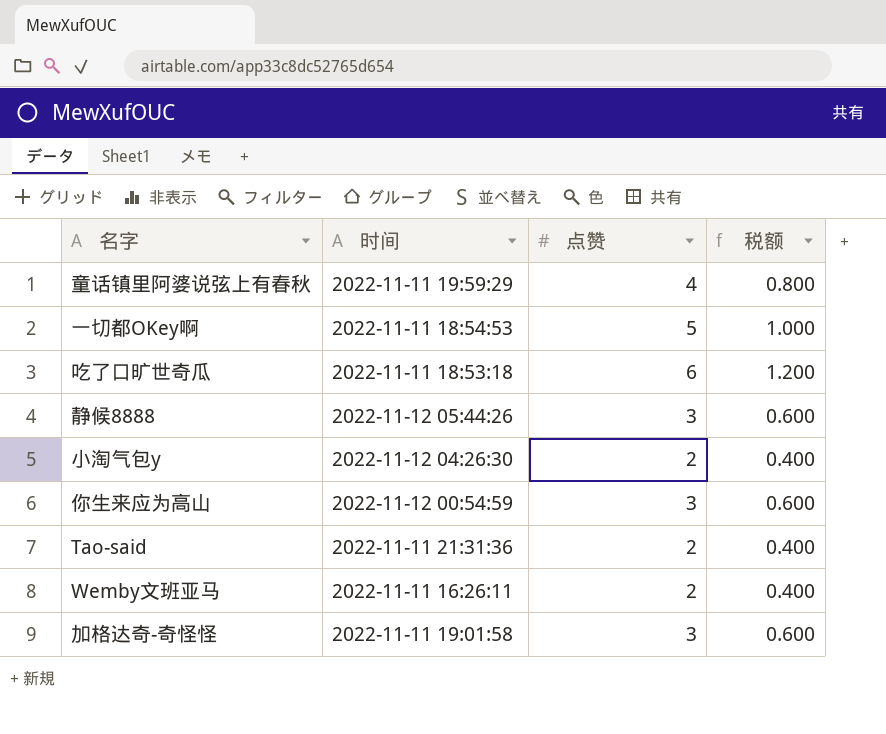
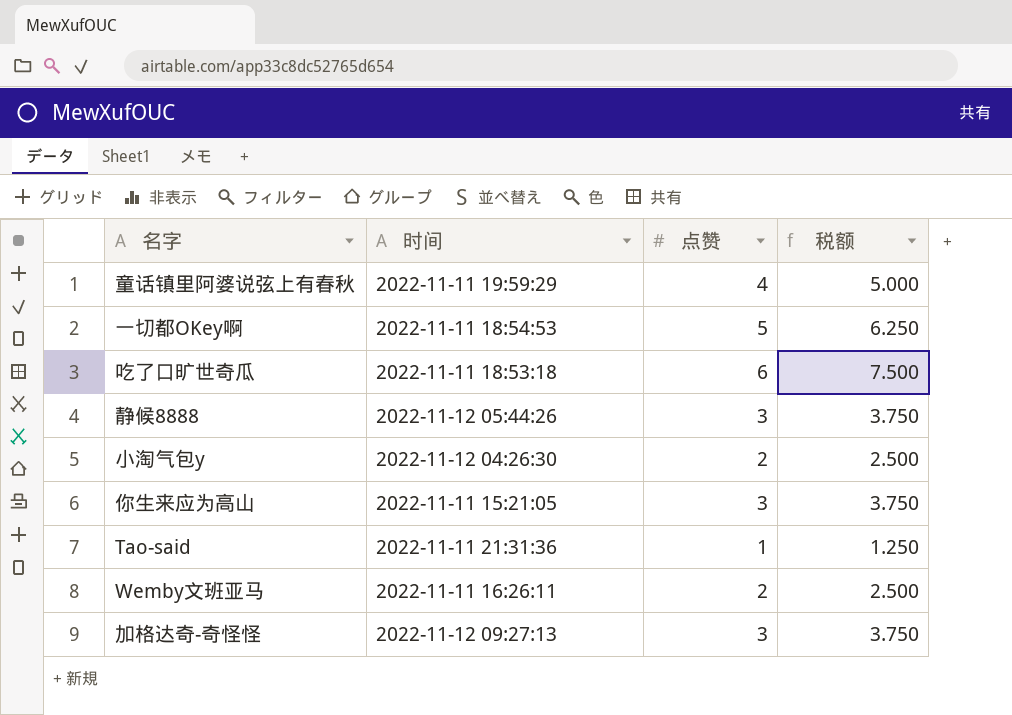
column 税额 | formula: [点赞] * 0.2 -> [点赞] * 1.25
你生来应为高山 | 时间: 2022-11-12 00:54:59 -> 2022-11-11 15:21:05
Tao-said | 点赞: 2 -> 1
加格达奇-奇怪怪 | 时间: 2022-11-11 19:01:58 -> 2022-11-12 09:27:13

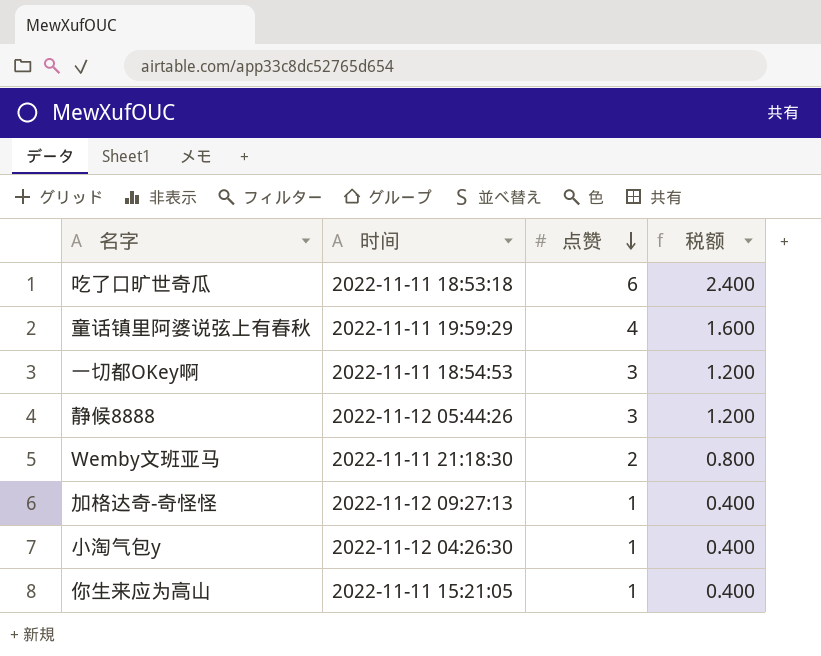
row order: none -> 点赞 descending
column 税额 | formula: [点赞] * 1.25 -> [点赞] * 0.4
row Tao-said: 2022-11-11 21:31:36 | 1 | 1.250 -> none
一切都OKey啊 | 点赞: 5 -> 3
Wemby文班亚马 | 时间: 2022-11-11 16:26:11 -> 2022-11-11 21:18:30
加格达奇-奇怪怪 | 点赞: 3 -> 1
小淘气包y | 点赞: 2 -> 1
你生来应为高山 | 点赞: 3 -> 1

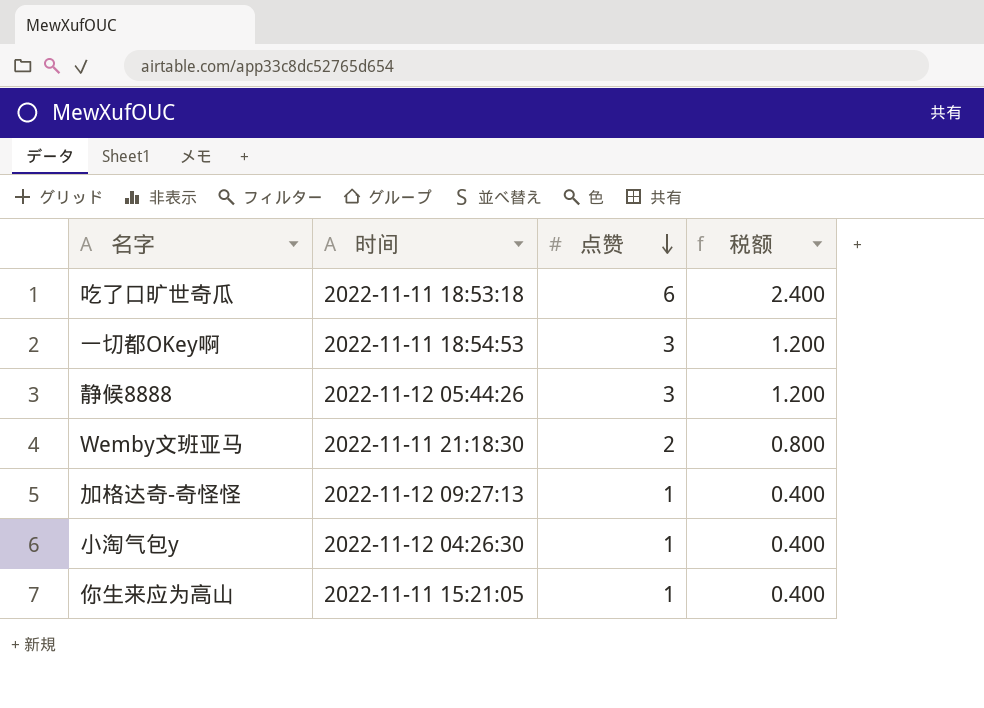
row 童话镇里阿婆说弦上有春秋: 2022-11-11 19:59:29 | 4 | 1.600 -> none

